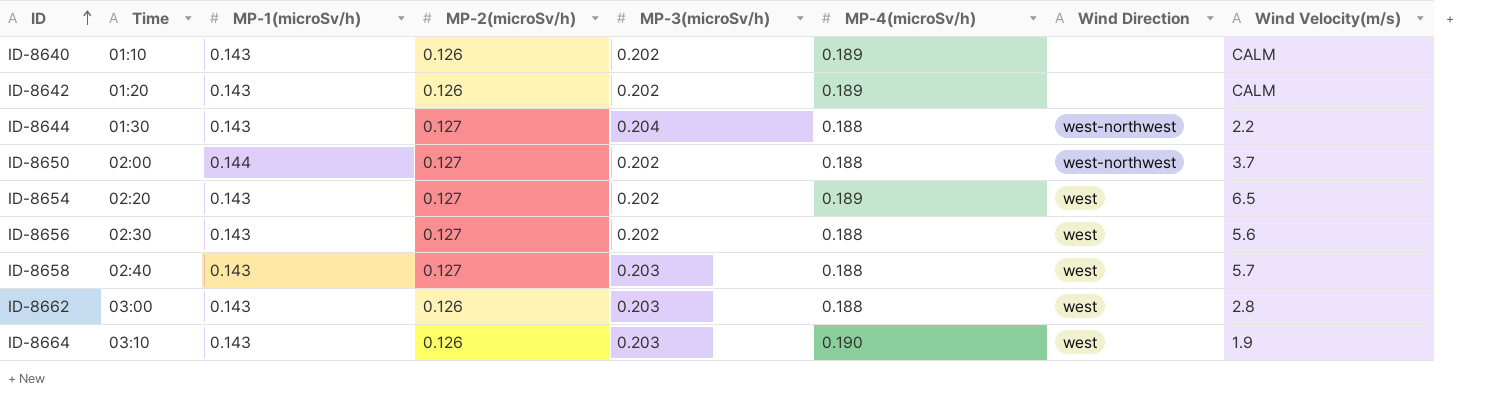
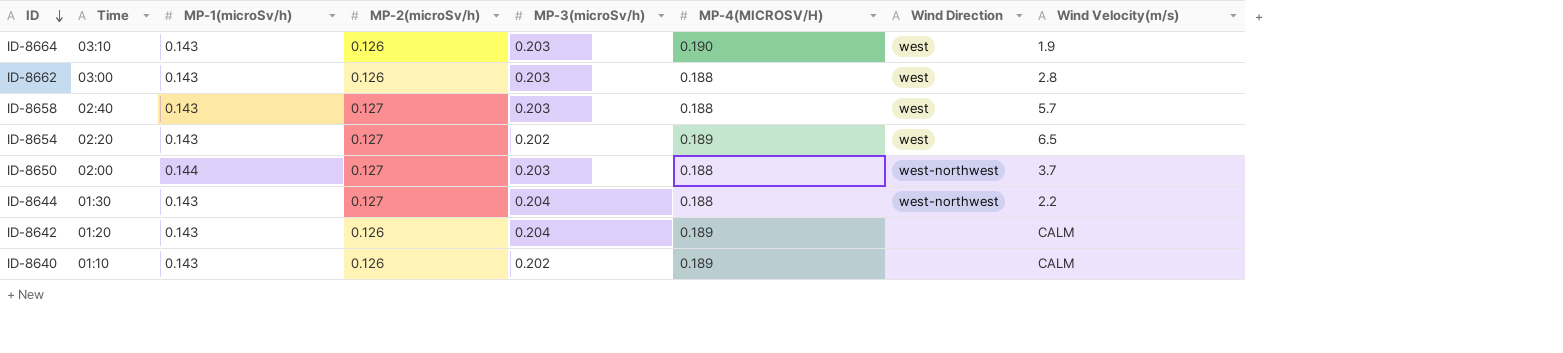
row order: ID ascending -> ID descending
column name: MP-4(microSv/h) -> MP-4(MICROSV/H)
row ID-8656: 02:30 | 0.143 | 0.127 | 0.202 | 0.188 | west | 5.6 -> none
ID-8650 | MP-3(microSv/h): 0.202 -> 0.203
ID-8642 | MP-3(microSv/h): 0.202 -> 0.204

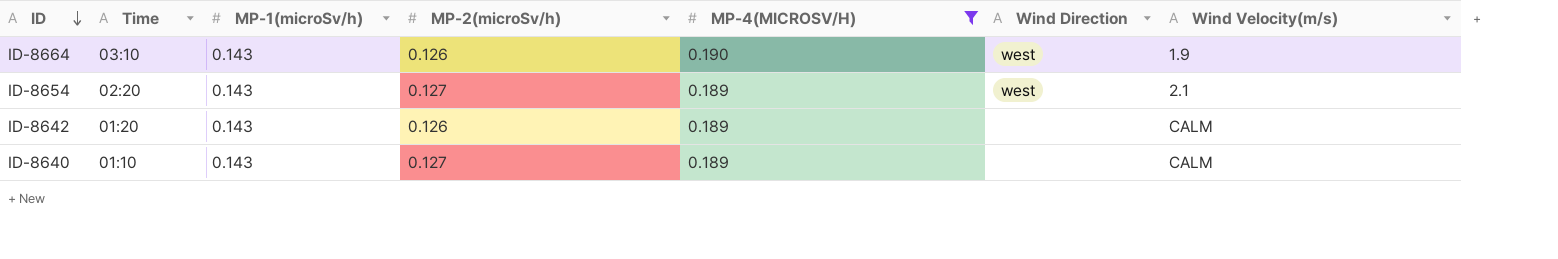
filter: none -> MP-4(MICROSV/H) != 0.188
column MP-3(microSv/h) | position: 5 -> none
ID-8654 | Wind Velocity(m/s): 6.5 -> 2.1
ID-8640 | MP-2(microSv/h): 0.126 -> 0.127

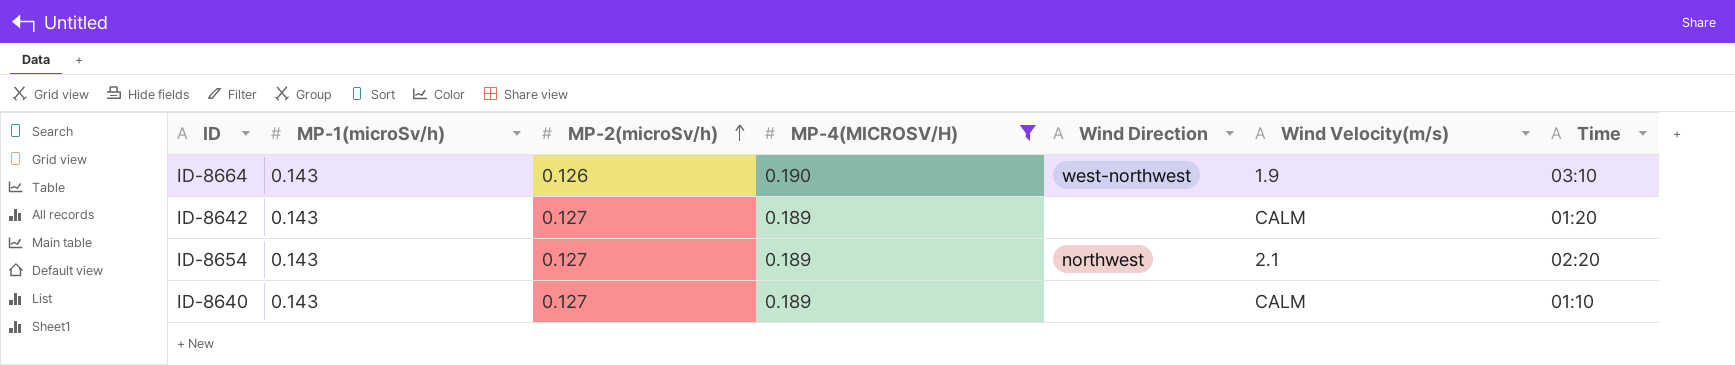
row order: ID descending -> MP-2(microSv/h) ascending
column Time | position: 2 -> 7
ID-8664 | Wind Direction: west -> west-northwest
ID-8642 | MP-2(microSv/h): 0.126 -> 0.127
ID-8654 | Wind Direction: west -> northwest

